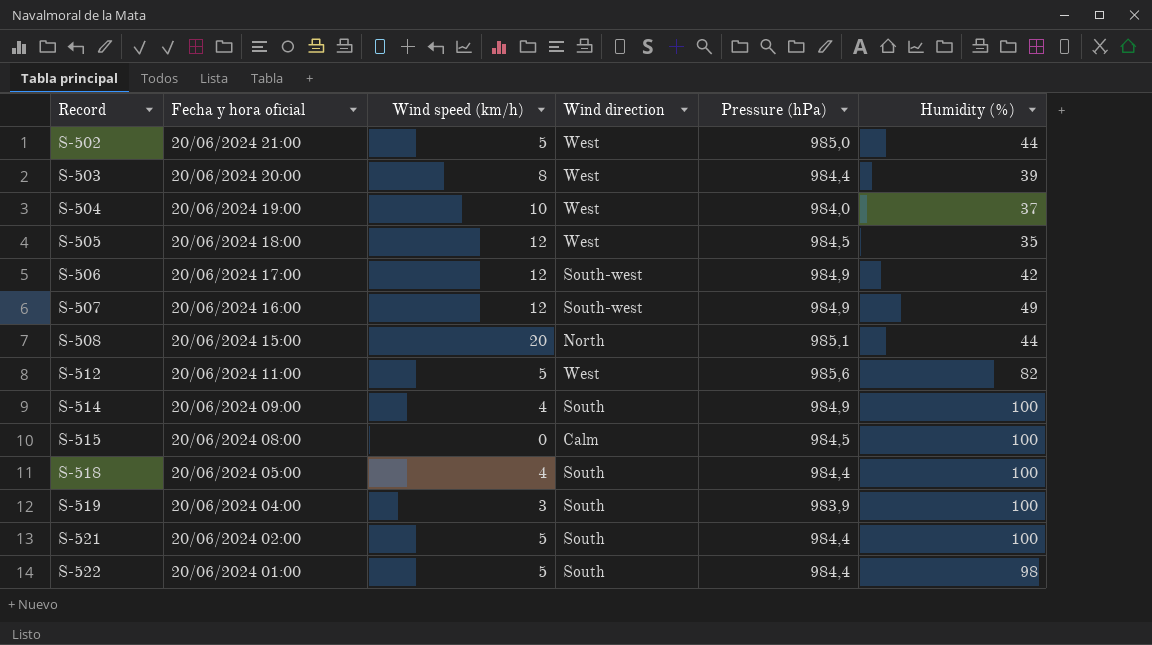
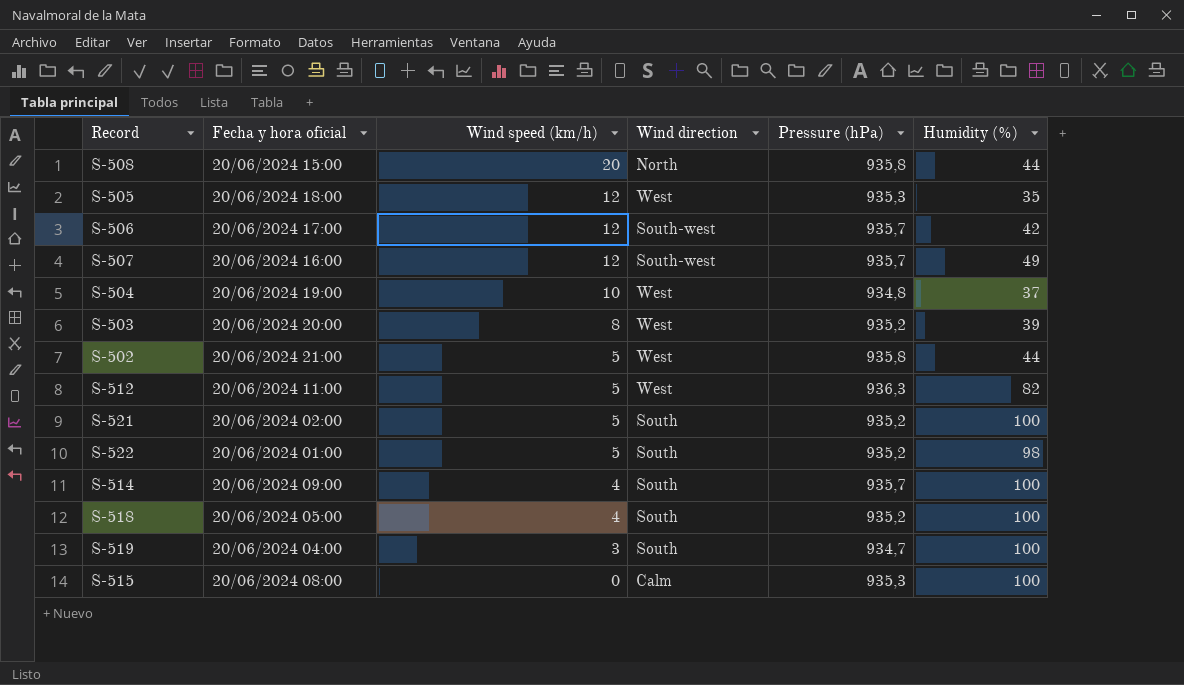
row order: Record ascending -> Wind speed (km/h) descending
S-508 | Pressure (hPa): 985,1 -> 935,8
S-505 | Pressure (hPa): 984,5 -> 935,3
S-506 | Pressure (hPa): 984,9 -> 935,7
S-507 | Pressure (hPa): 984,9 -> 935,7
S-504 | Pressure (hPa): 984,0 -> 934,8
S-503 | Pressure (hPa): 984,4 -> 935,2
S-502 | Pressure (hPa): 985,0 -> 935,8
S-512 | Pressure (hPa): 985,6 -> 936,3
S-521 | Pressure (hPa): 984,4 -> 935,2
S-522 | Pressure (hPa): 984,4 -> 935,2
S-514 | Pressure (hPa): 984,9 -> 935,7
S-518 | Pressure (hPa): 984,4 -> 935,2
S-519 | Pressure (hPa): 983,9 -> 934,7
S-515 | Pressure (hPa): 984,5 -> 935,3

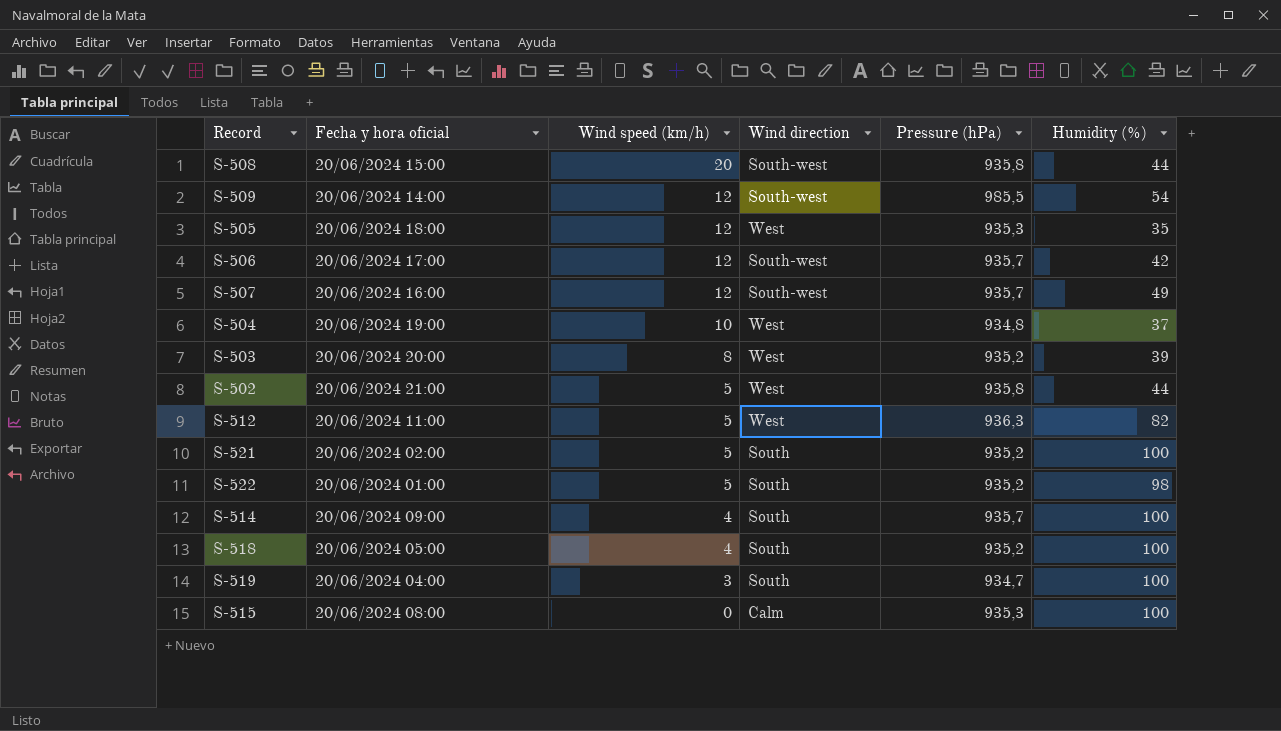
S-508 | Wind direction: North -> South-west
row S-509: none -> 20/06/2024 14:00 | 12 | South-west | 985,5 | 54

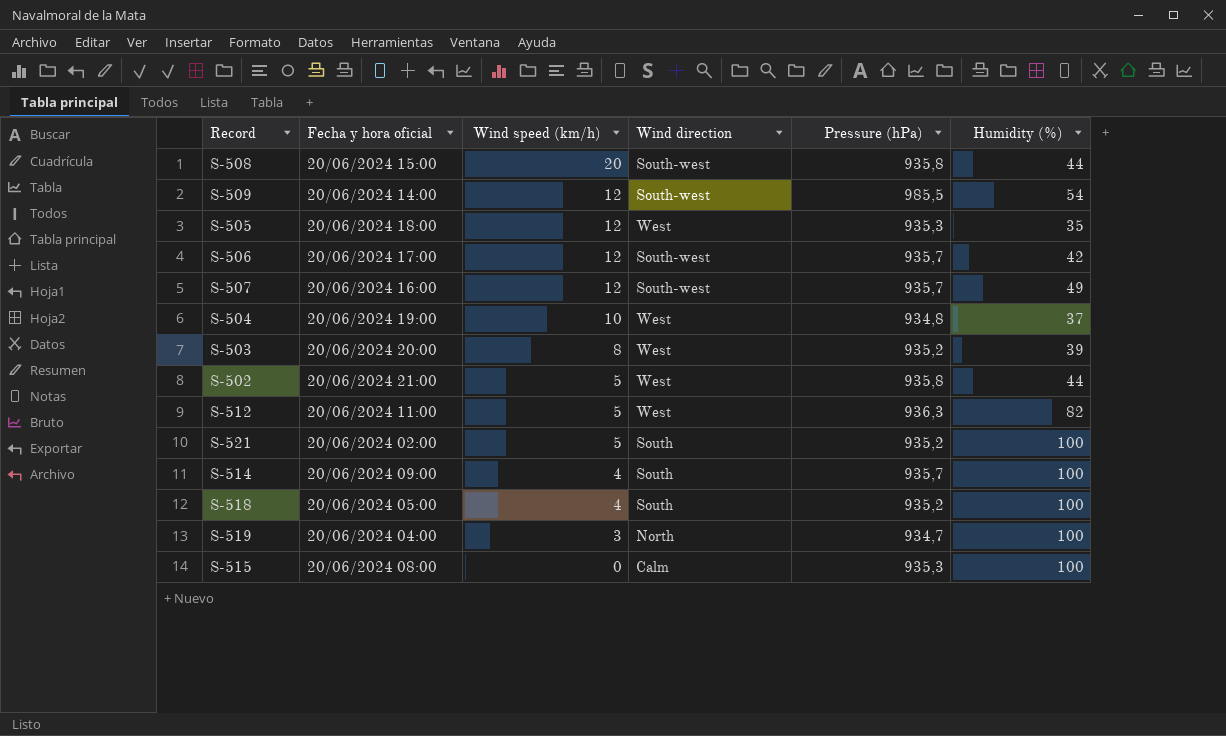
row S-522: 20/06/2024 01:00 | 5 | South | 935,2 | 98 -> none
S-519 | Wind direction: South -> North

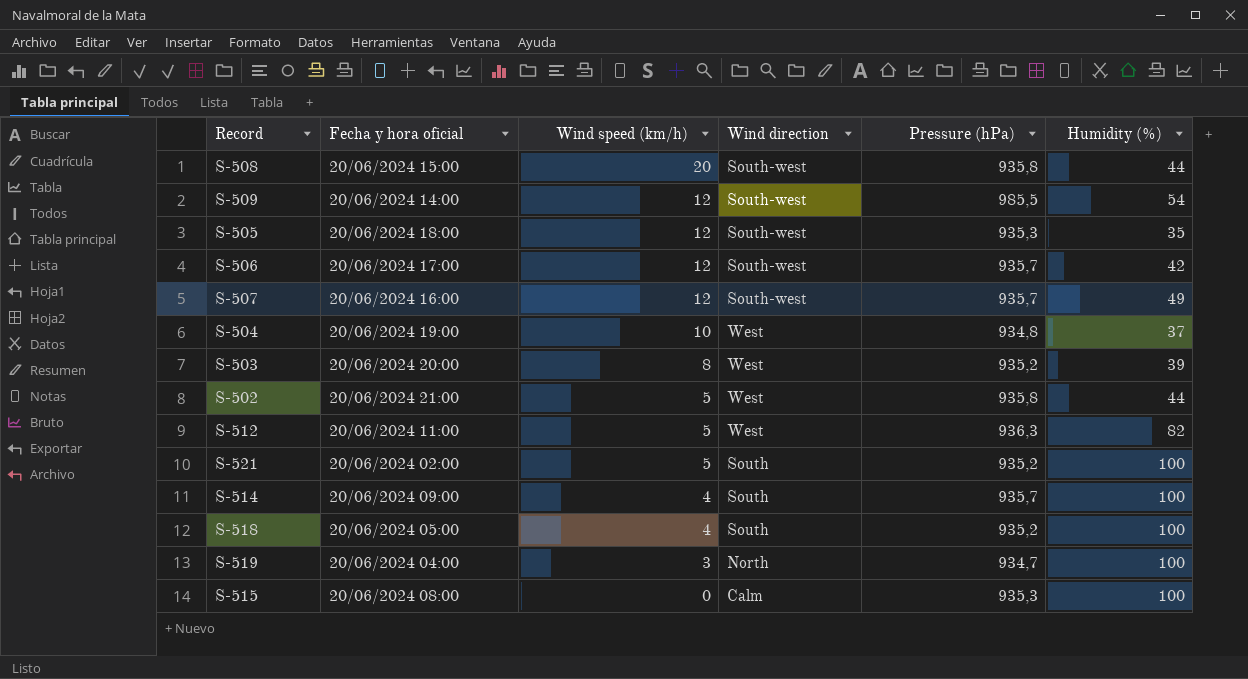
S-505 | Wind direction: West -> South-west

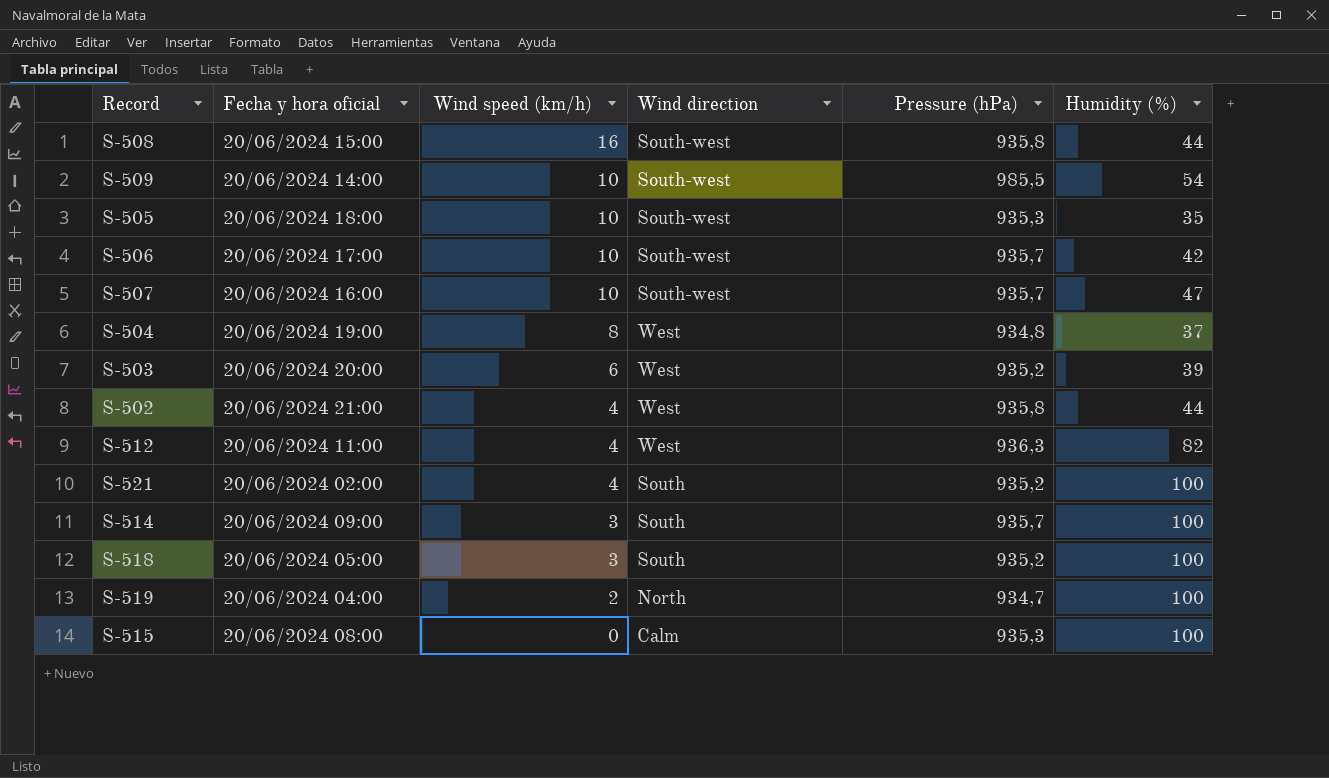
S-508 | Wind speed (km/h): 20 -> 16
S-509 | Wind speed (km/h): 12 -> 10
S-505 | Wind speed (km/h): 12 -> 10
S-506 | Wind speed (km/h): 12 -> 10
S-507 | Wind speed (km/h): 12 -> 10
S-507 | Humidity (%): 49 -> 47
S-504 | Wind speed (km/h): 10 -> 8
S-503 | Wind speed (km/h): 8 -> 6
S-502 | Wind speed (km/h): 5 -> 4
S-512 | Wind speed (km/h): 5 -> 4
S-521 | Wind speed (km/h): 5 -> 4
S-514 | Wind speed (km/h): 4 -> 3
S-518 | Wind speed (km/h): 4 -> 3
S-519 | Wind speed (km/h): 3 -> 2

